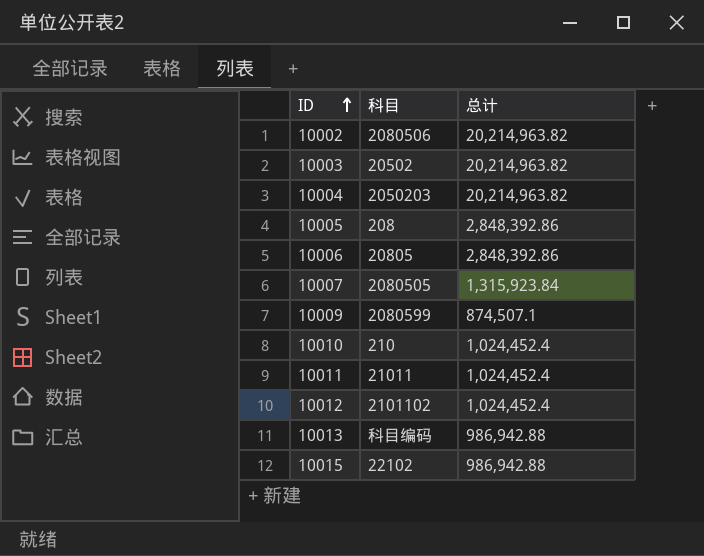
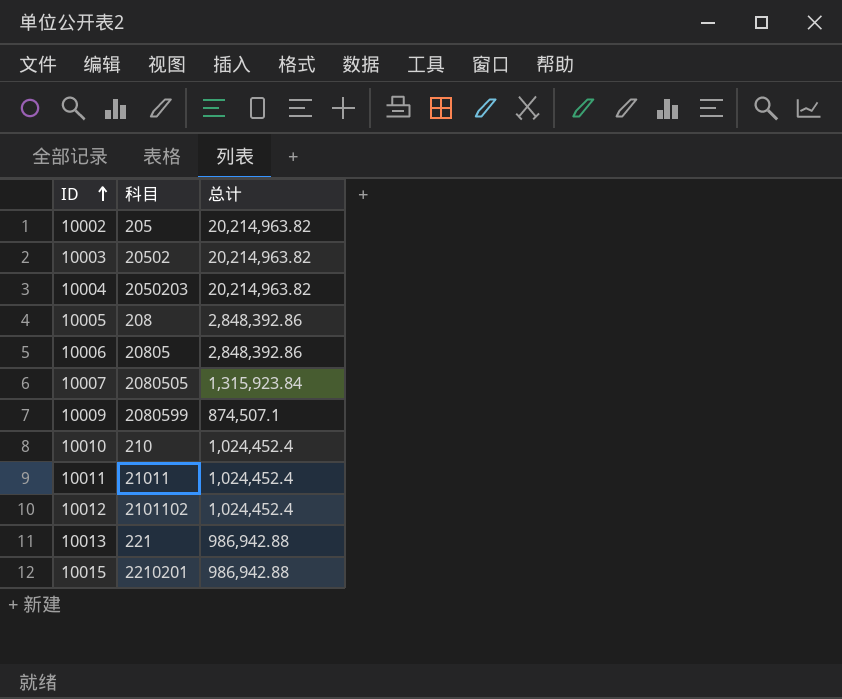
10002 | 科目: 2080506 -> 205
10013 | 科目: 科目编码 -> 221
10015 | 科目: 22102 -> 2210201

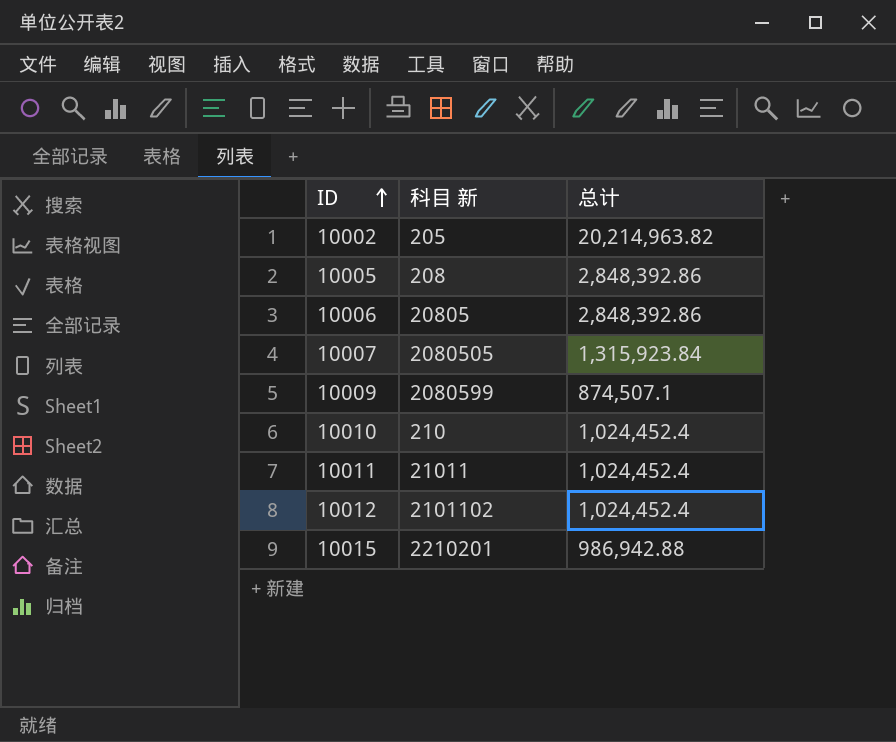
column name: 科目 -> 科目 新
row 10003: 20502 | 20,214,963.82 -> none
row 10004: 2050203 | 20,214,963.82 -> none
row 10013: 221 | 986,942.88 -> none

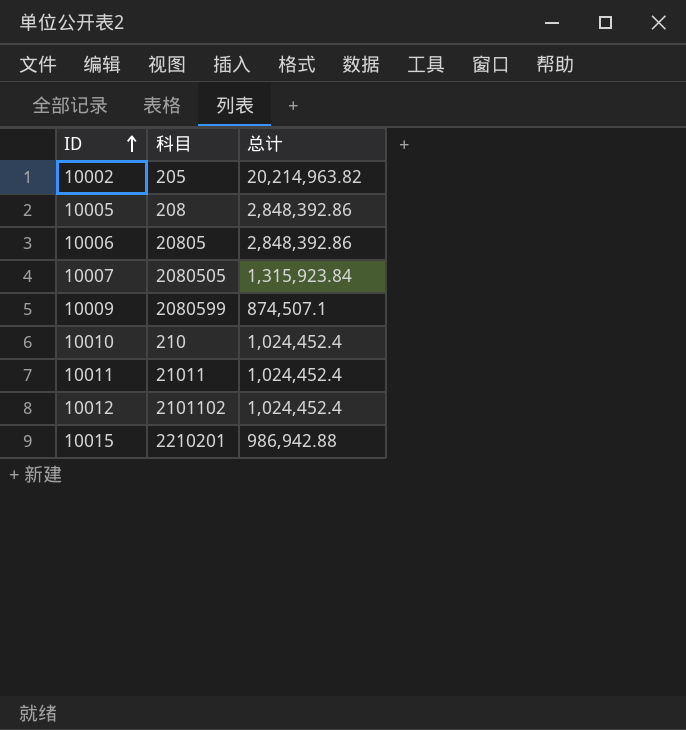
column name: 科目 新 -> 科目

